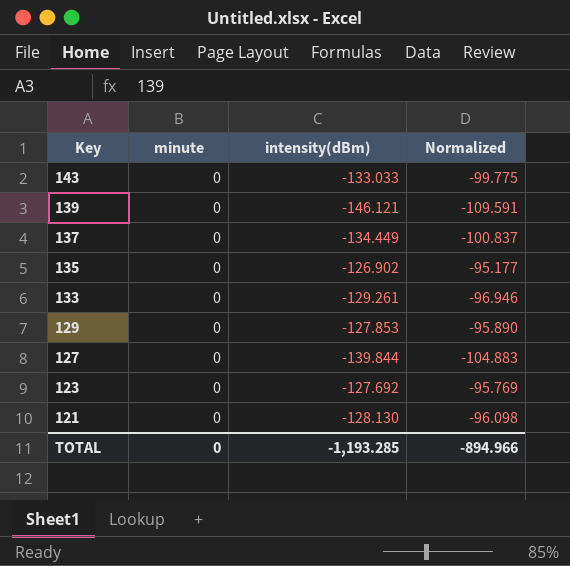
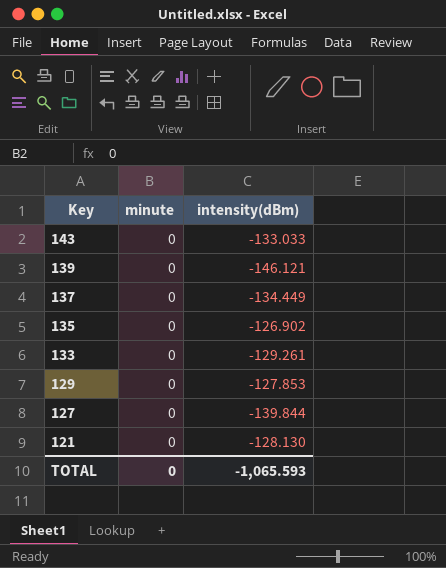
column Normalized | formula: [intensity(dBm)] * 0.75 -> none
row 123: 0 | -127.692 | -95.769 -> none
TOTAL | intensity(dBm): -1,193.285 -> -1,065.593

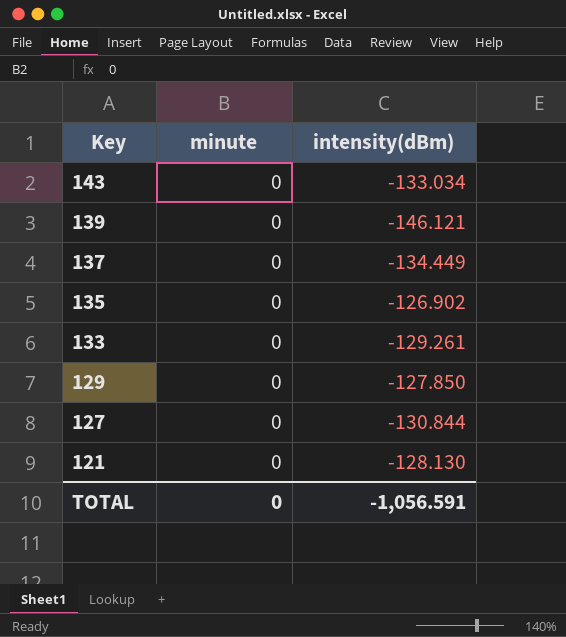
143 | intensity(dBm): -133.033 -> -133.034
129 | intensity(dBm): -127.853 -> -127.850
127 | intensity(dBm): -139.844 -> -130.844
TOTAL | intensity(dBm): -1,065.593 -> -1,056.591

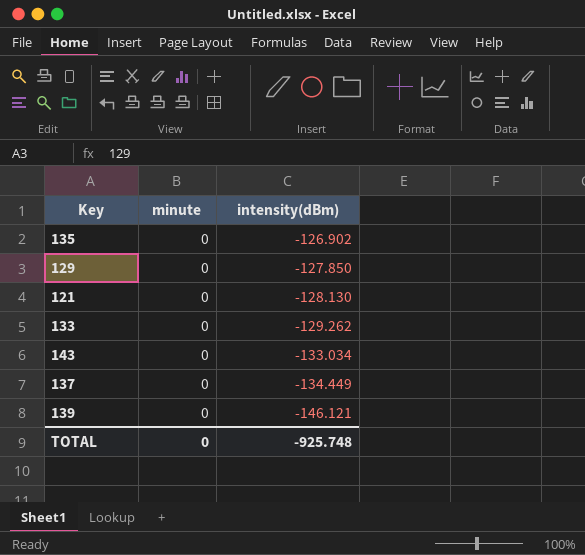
row order: Key descending -> intensity(dBm) descending
row 127: 0 | -130.844 -> none
133 | intensity(dBm): -129.261 -> -129.262
TOTAL | intensity(dBm): -1,056.591 -> -925.748

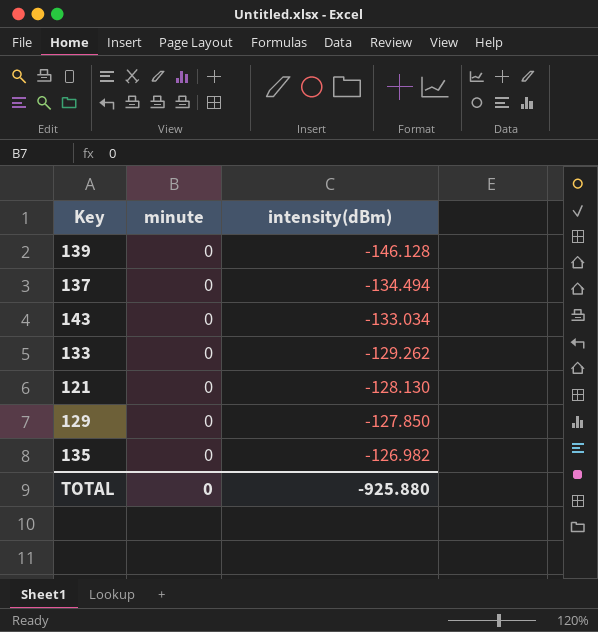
row order: intensity(dBm) descending -> intensity(dBm) ascending
139 | intensity(dBm): -146.121 -> -146.128
137 | intensity(dBm): -134.449 -> -134.494
135 | intensity(dBm): -126.902 -> -126.982
TOTAL | intensity(dBm): -925.748 -> -925.880

